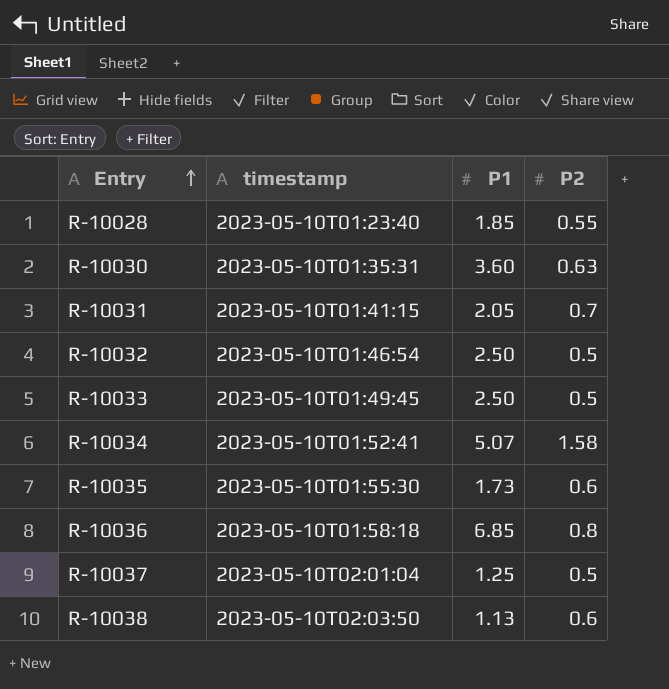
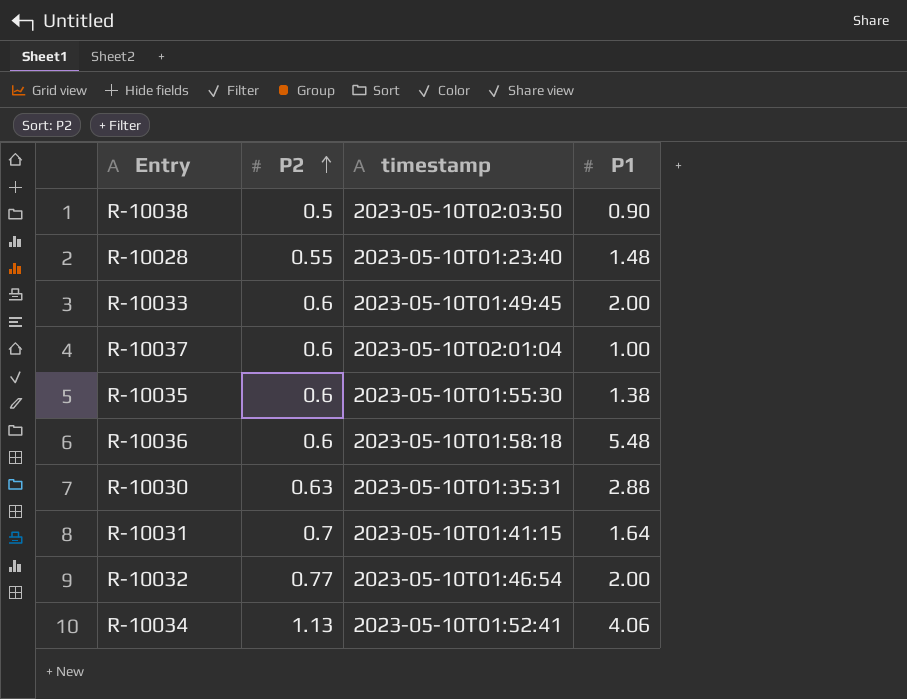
row order: Entry ascending -> P2 ascending
column P2 | position: 4 -> 2
R-10038 | P2: 0.6 -> 0.5
R-10038 | P1: 1.13 -> 0.90
R-10028 | P1: 1.85 -> 1.48
R-10033 | P2: 0.5 -> 0.6
R-10033 | P1: 2.50 -> 2.00
R-10037 | P2: 0.5 -> 0.6
R-10037 | P1: 1.25 -> 1.00
R-10035 | P1: 1.73 -> 1.38
R-10036 | P2: 0.8 -> 0.6
R-10036 | P1: 6.85 -> 5.48
R-10030 | P1: 3.60 -> 2.88
R-10031 | P1: 2.05 -> 1.64
R-10032 | P2: 0.5 -> 0.77
R-10032 | P1: 2.50 -> 2.00
R-10034 | P2: 1.58 -> 1.13
R-10034 | P1: 5.07 -> 4.06

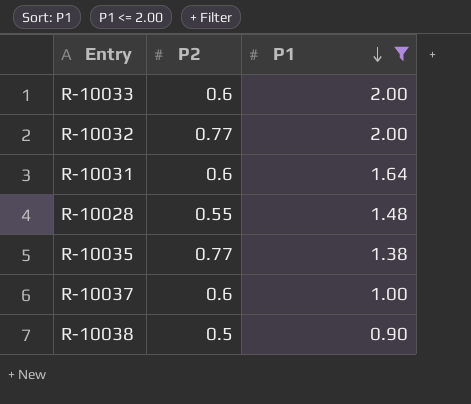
filter: none -> P1 <= 2.00
row order: P2 ascending -> P1 descending
column timestamp | position: 3 -> none
R-10031 | P2: 0.7 -> 0.6
R-10035 | P2: 0.6 -> 0.77

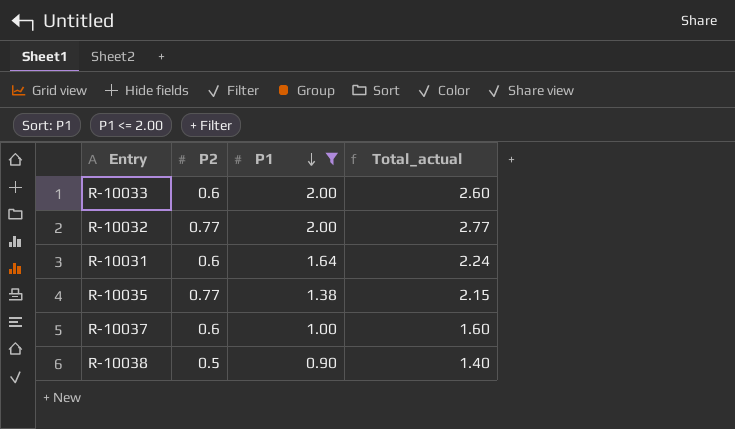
column Total_actual | formula: none -> [P2] + [P1]
row R-10028: 0.55 | 1.48 -> none

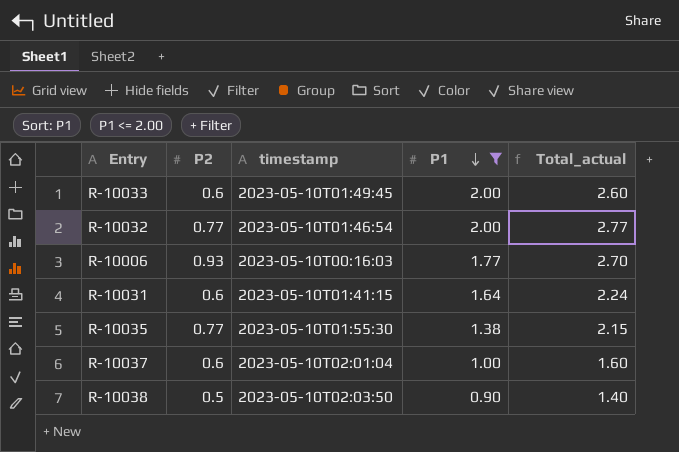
column timestamp | position: none -> 3
row R-10006: none -> 0.93 | 2023-05-10T00:16:03 | 1.77 | 2.70

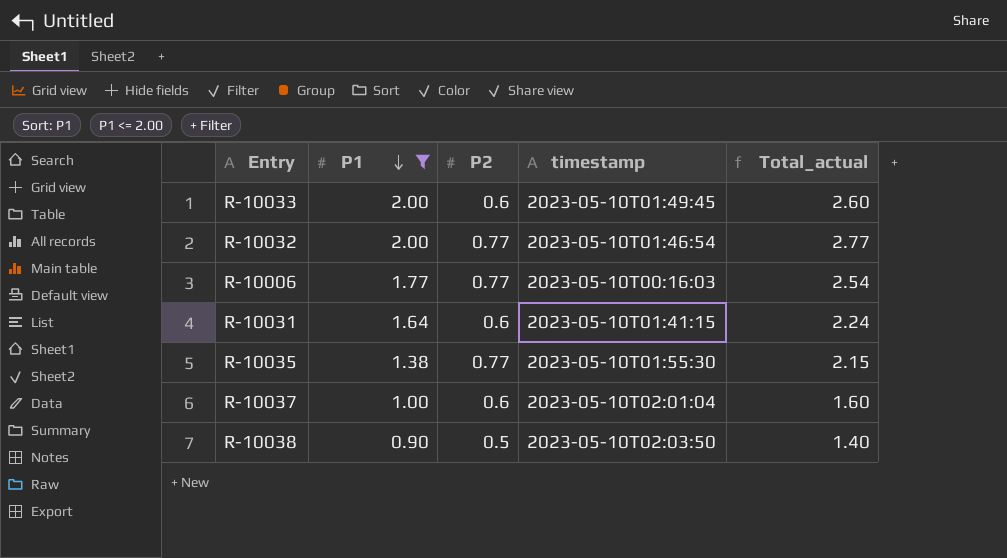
column P1 | position: 4 -> 2
R-10006 | P2: 0.93 -> 0.77
R-10006 | Total_actual: 2.70 -> 2.54

